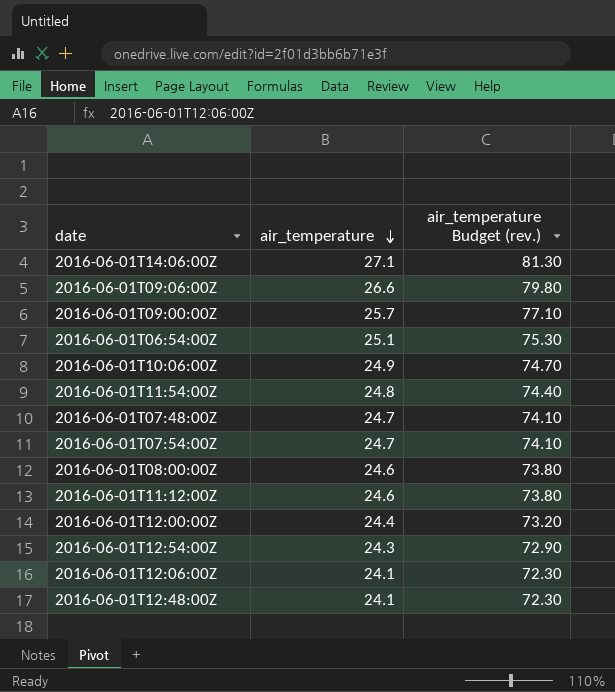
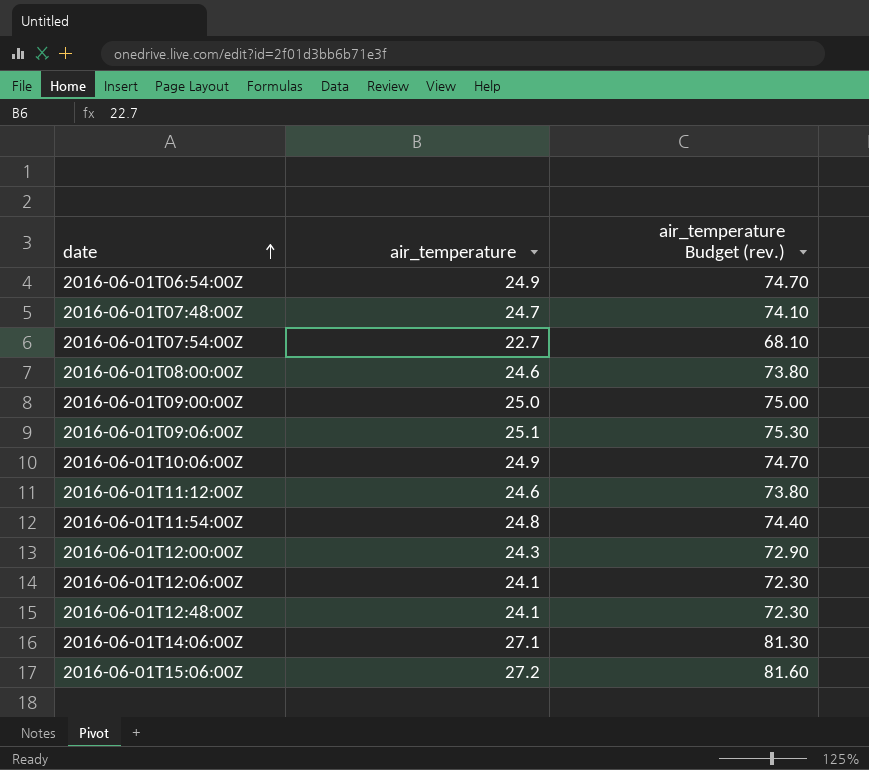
row order: air_temperature descending -> date ascending
row 2016-06-01T12:54:00Z: 24.3 | 72.90 -> none
2016-06-01T06:54:00Z | air_temperature: 25.1 -> 24.9
2016-06-01T06:54:00Z | air_temperature Budget (rev.): 75.30 -> 74.70
2016-06-01T07:54:00Z | air_temperature: 24.7 -> 22.7
2016-06-01T07:54:00Z | air_temperature Budget (rev.): 74.10 -> 68.10
2016-06-01T09:00:00Z | air_temperature: 25.7 -> 25.0
2016-06-01T09:00:00Z | air_temperature Budget (rev.): 77.10 -> 75.00
2016-06-01T09:06:00Z | air_temperature: 26.6 -> 25.1
2016-06-01T09:06:00Z | air_temperature Budget (rev.): 79.80 -> 75.30
2016-06-01T12:00:00Z | air_temperature: 24.4 -> 24.3
2016-06-01T12:00:00Z | air_temperature Budget (rev.): 73.20 -> 72.90
row 2016-06-01T15:06:00Z: none -> 27.2 | 81.60

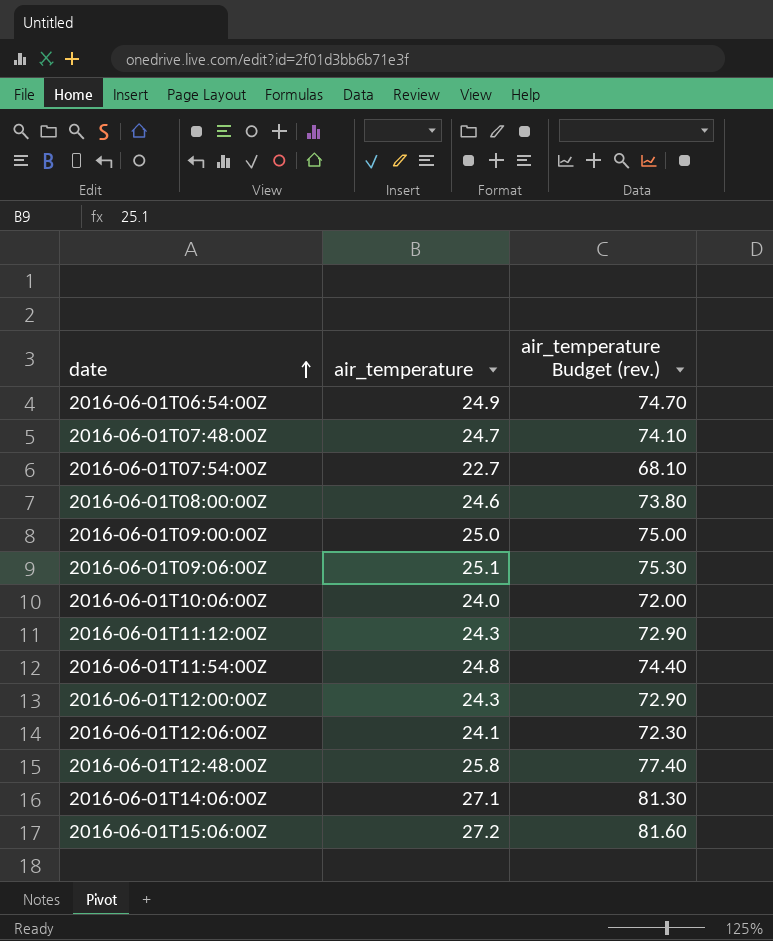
2016-06-01T10:06:00Z | air_temperature: 24.9 -> 24.0
2016-06-01T10:06:00Z | air_temperature Budget (rev.): 74.70 -> 72.00
2016-06-01T11:12:00Z | air_temperature: 24.6 -> 24.3
2016-06-01T11:12:00Z | air_temperature Budget (rev.): 73.80 -> 72.90
2016-06-01T12:48:00Z | air_temperature: 24.1 -> 25.8
2016-06-01T12:48:00Z | air_temperature Budget (rev.): 72.30 -> 77.40

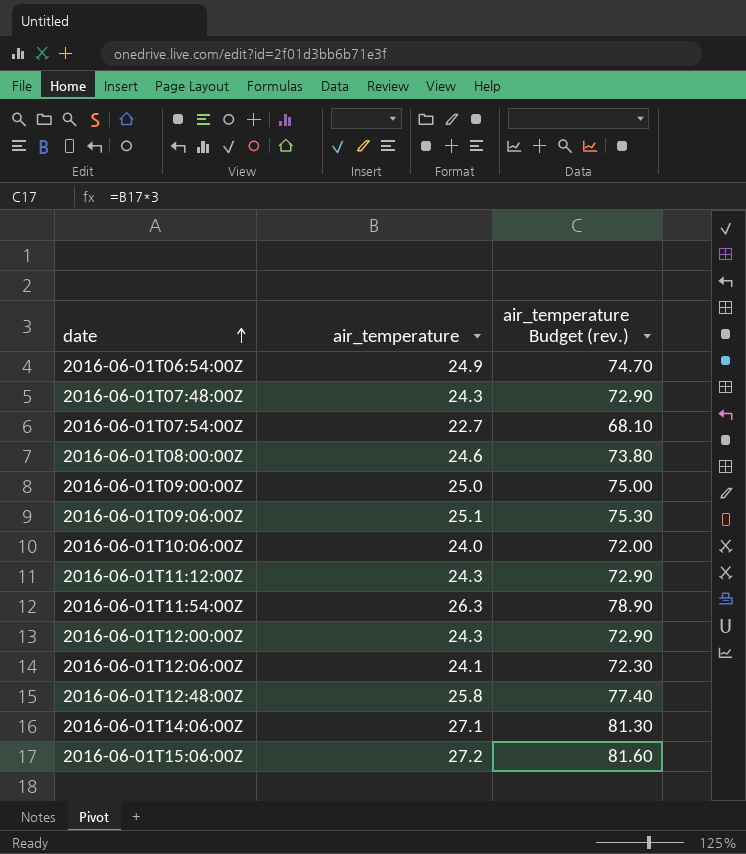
2016-06-01T07:48:00Z | air_temperature: 24.7 -> 24.3
2016-06-01T07:48:00Z | air_temperature Budget (rev.): 74.10 -> 72.90
2016-06-01T11:54:00Z | air_temperature: 24.8 -> 26.3
2016-06-01T11:54:00Z | air_temperature Budget (rev.): 74.40 -> 78.90

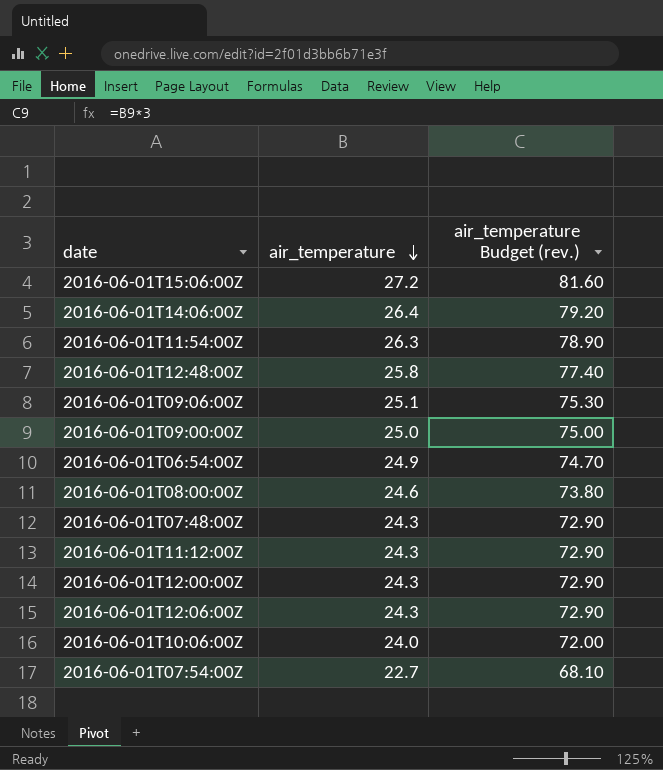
row order: date ascending -> air_temperature descending
2016-06-01T14:06:00Z | air_temperature: 27.1 -> 26.4
2016-06-01T14:06:00Z | air_temperature Budget (rev.): 81.30 -> 79.20
2016-06-01T12:06:00Z | air_temperature: 24.1 -> 24.3
2016-06-01T12:06:00Z | air_temperature Budget (rev.): 72.30 -> 72.90

